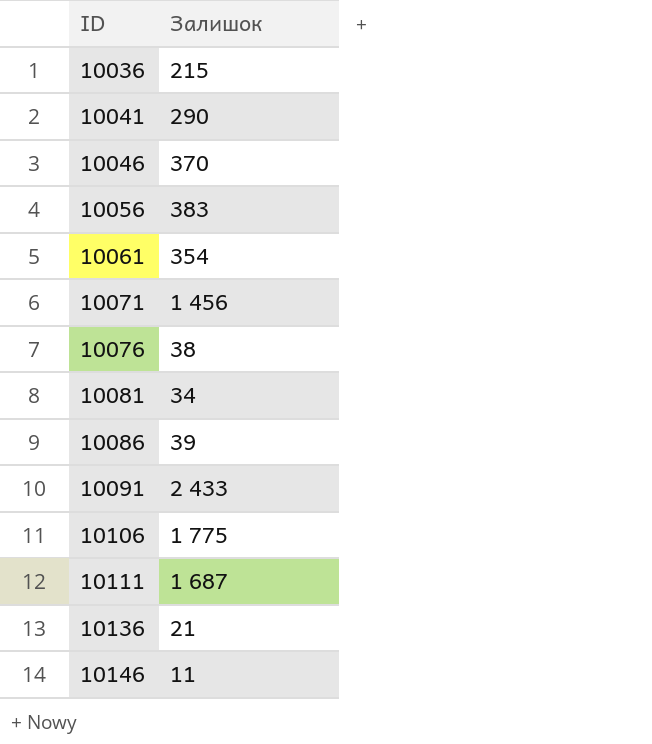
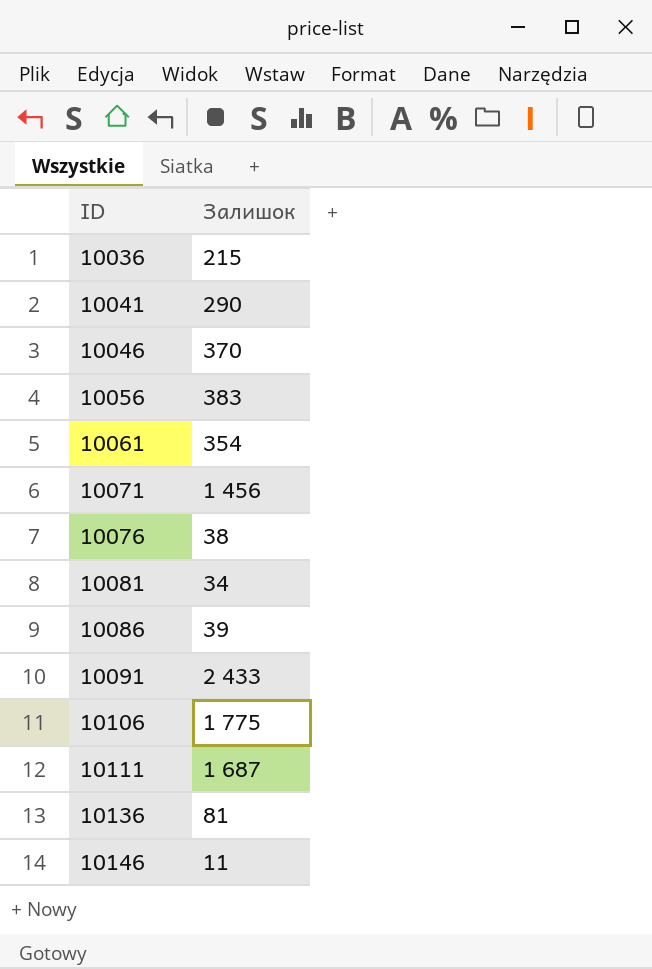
10136 | Залишок: 21 -> 81

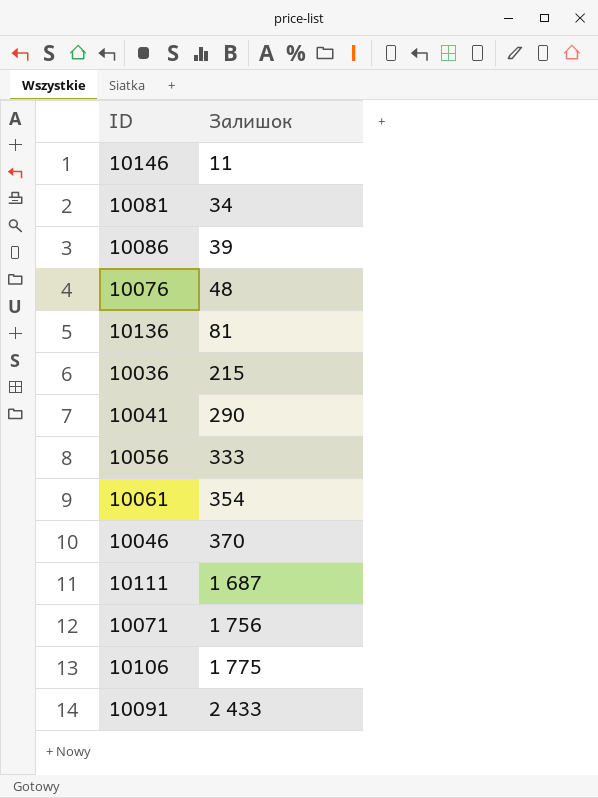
row order: ID ascending -> Залишок ascending
10076 | Залишок: 38 -> 48
10056 | Залишок: 383 -> 333
10071 | Залишок: 1 456 -> 1 756

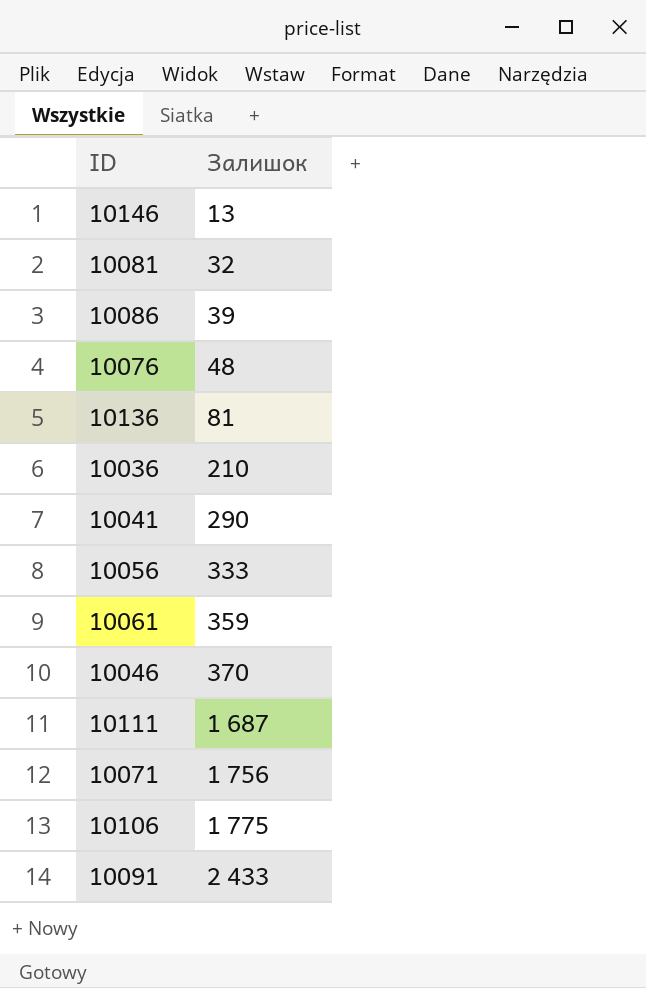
10146 | Залишок: 11 -> 13
10081 | Залишок: 34 -> 32
10036 | Залишок: 215 -> 210
10061 | Залишок: 354 -> 359

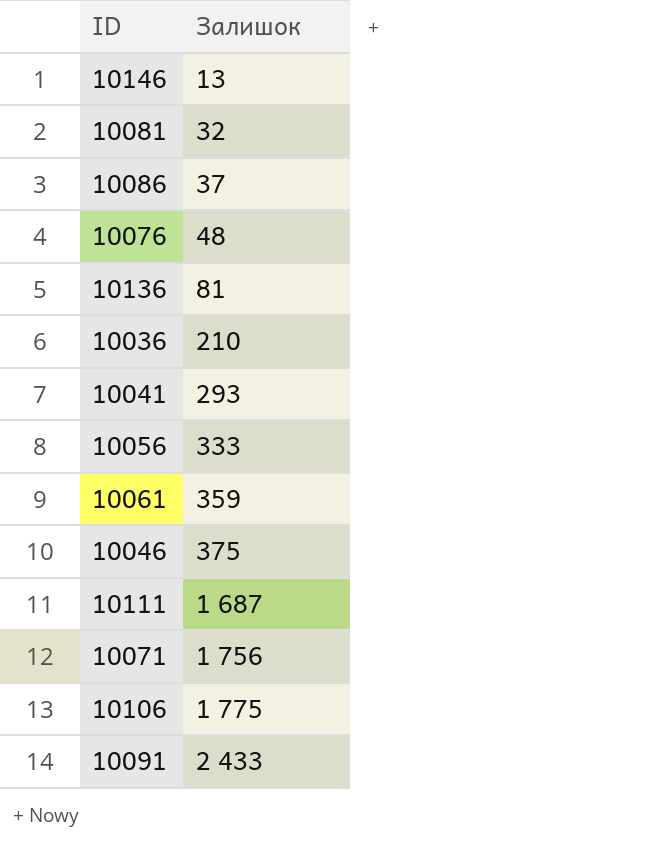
10086 | Залишок: 39 -> 37
10041 | Залишок: 290 -> 293
10046 | Залишок: 370 -> 375

